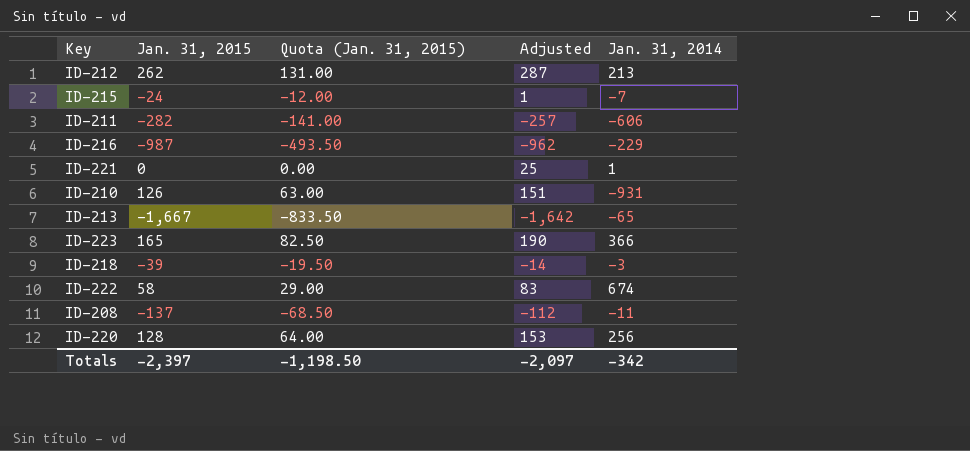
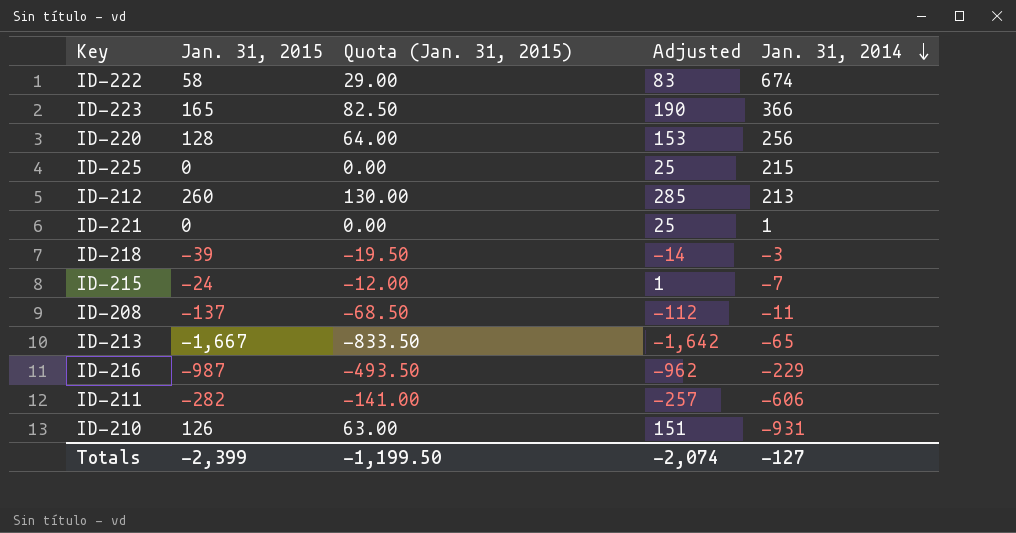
row order: none -> Jan. 31, 2014 descending
row ID-225: none -> 0 | 0.00 | 25 | 215
ID-212 | Jan. 31, 2015: 262 -> 260
ID-212 | Quota (Jan. 31, 2015): 131.00 -> 130.00
ID-212 | Adjusted: 287 -> 285
Totals | Jan. 31, 2015: -2,397 -> -2,399
Totals | Quota (Jan. 31, 2015): -1,198.50 -> -1,199.50
Totals | Adjusted: -2,097 -> -2,074
Totals | Jan. 31, 2014: -342 -> -127

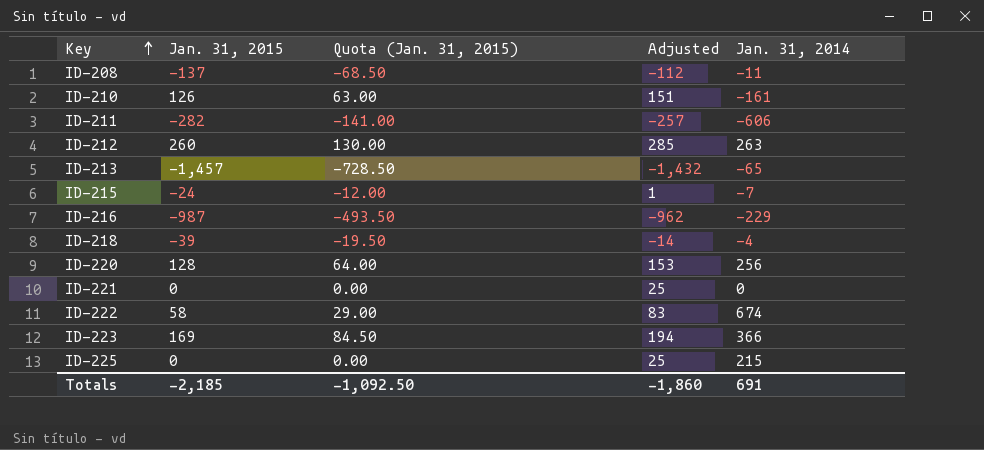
row order: Jan. 31, 2014 descending -> Key ascending
ID-210 | Jan. 31, 2014: -931 -> -161
ID-212 | Jan. 31, 2014: 213 -> 263
ID-213 | Jan. 31, 2015: -1,667 -> -1,457
ID-213 | Quota (Jan. 31, 2015): -833.50 -> -728.50
ID-213 | Adjusted: -1,642 -> -1,432
ID-218 | Jan. 31, 2014: -3 -> -4
ID-221 | Jan. 31, 2014: 1 -> 0
ID-223 | Jan. 31, 2015: 165 -> 169
ID-223 | Quota (Jan. 31, 2015): 82.50 -> 84.50
ID-223 | Adjusted: 190 -> 194
Totals | Jan. 31, 2015: -2,399 -> -2,185
Totals | Quota (Jan. 31, 2015): -1,199.50 -> -1,092.50
Totals | Adjusted: -2,074 -> -1,860
Totals | Jan. 31, 2014: -127 -> 691

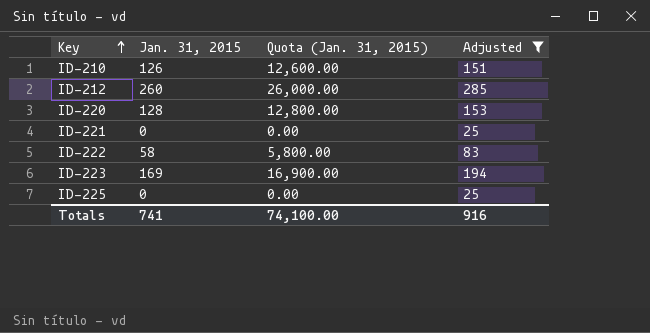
filter: none -> Adjusted >= 25
column Jan. 31, 2014 | position: 5 -> none
column Quota (Jan. 31, 2015) | formula: [Jan. 31, 2015] * 0.5 -> [Jan. 31, 2015] * 100
Totals | Jan. 31, 2015: -2,185 -> 741
Totals | Quota (Jan. 31, 2015): -1,092.50 -> 74,100.00
Totals | Adjusted: -1,860 -> 916

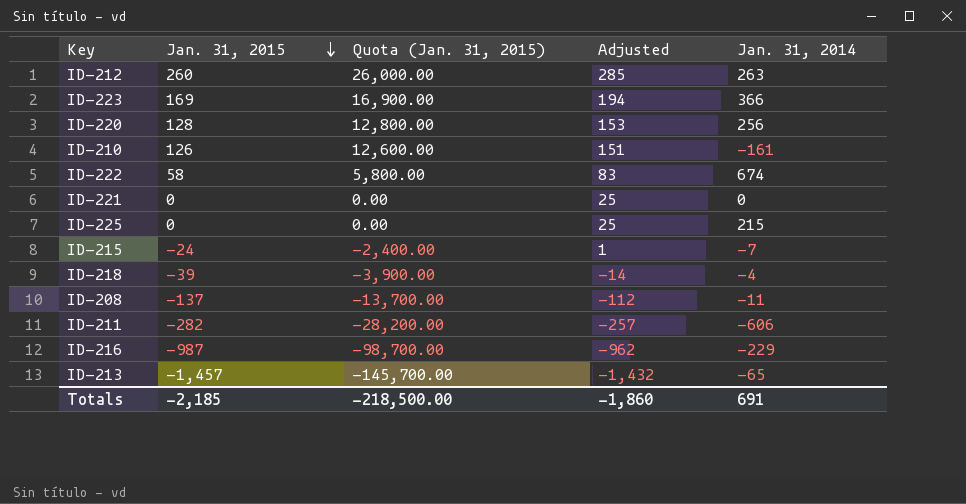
filter: Adjusted >= 25 -> none
row order: Key ascending -> Jan. 31, 2015 descending
column Jan. 31, 2014 | position: none -> 5
Totals | Jan. 31, 2015: 741 -> -2,185
Totals | Quota (Jan. 31, 2015): 74,100.00 -> -218,500.00
Totals | Adjusted: 916 -> -1,860

